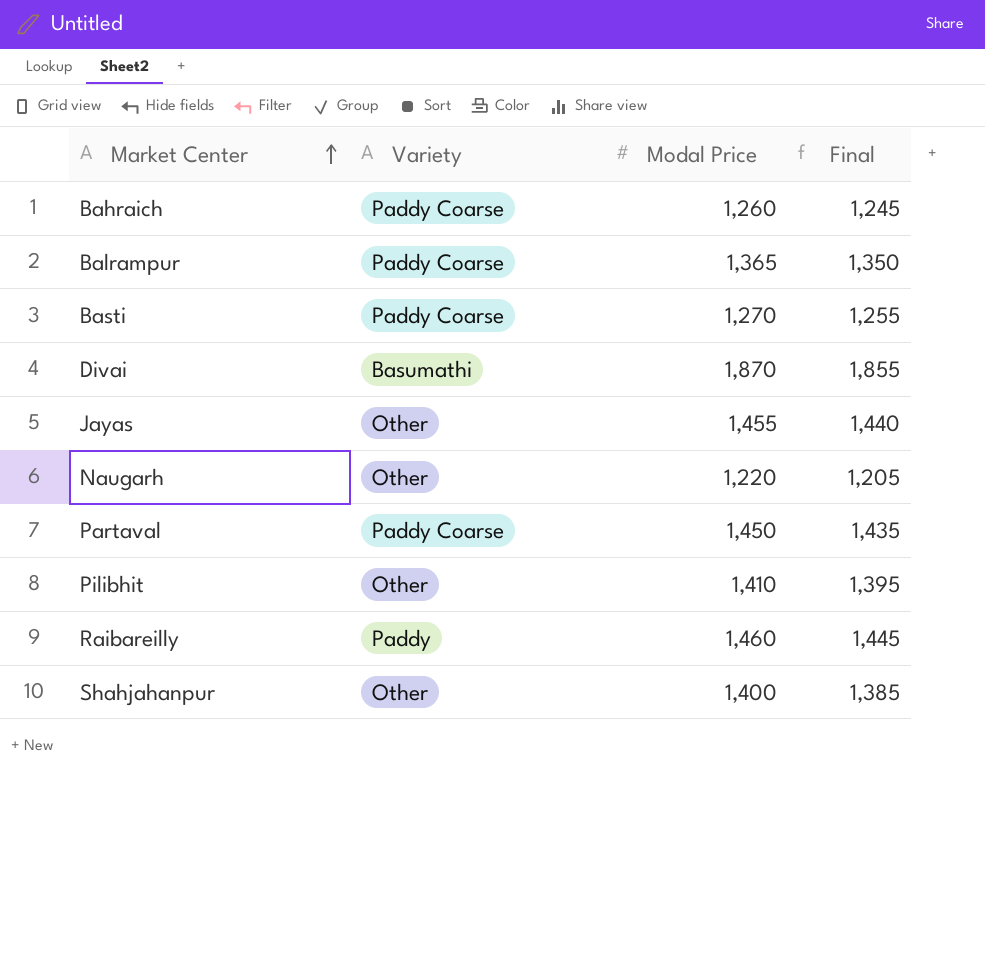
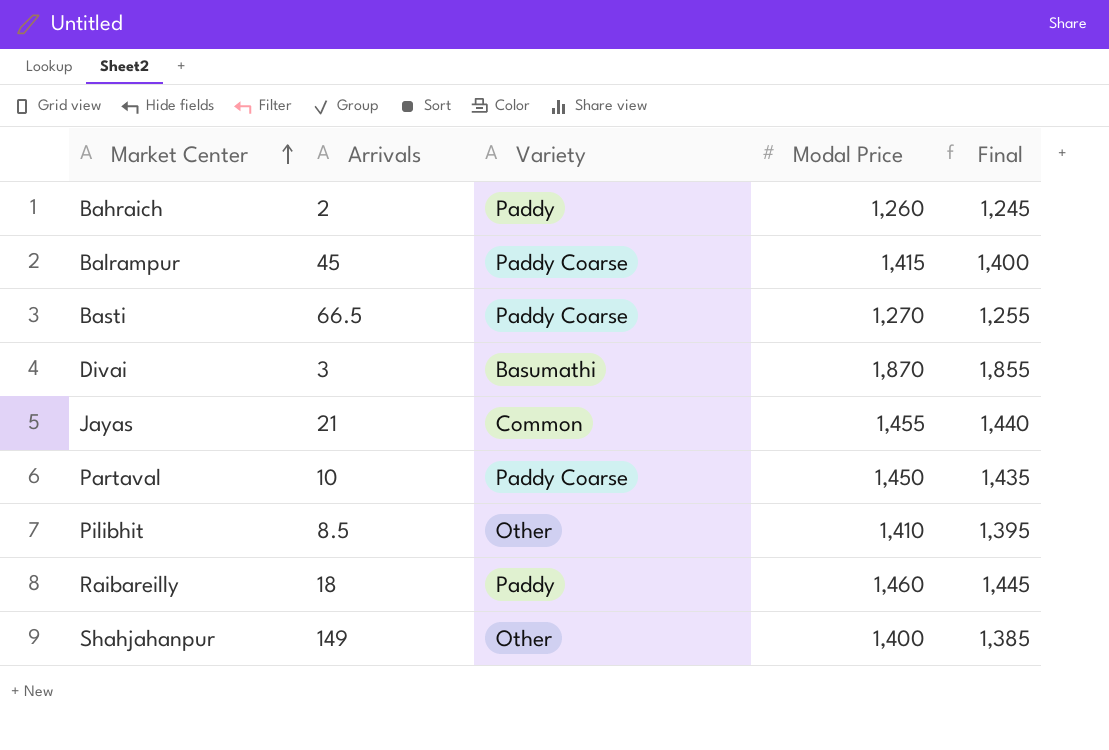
column Arrivals | position: none -> 2
row Naugarh: Other | 1,220 | 1,205 -> none
Bahraich | Variety: Paddy Coarse -> Paddy
Balrampur | Modal Price: 1,365 -> 1,415
Balrampur | Final: 1,350 -> 1,400
Jayas | Variety: Other -> Common

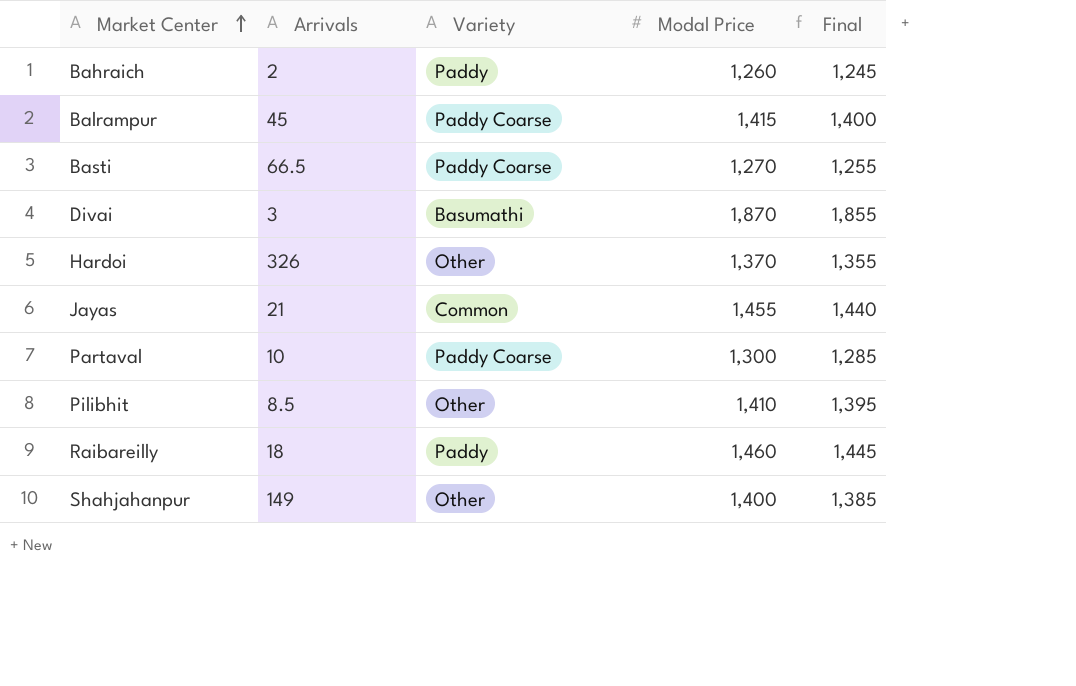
row Hardoi: none -> 326 | Other | 1,370 | 1,355
Partaval | Modal Price: 1,450 -> 1,300
Partaval | Final: 1,435 -> 1,285

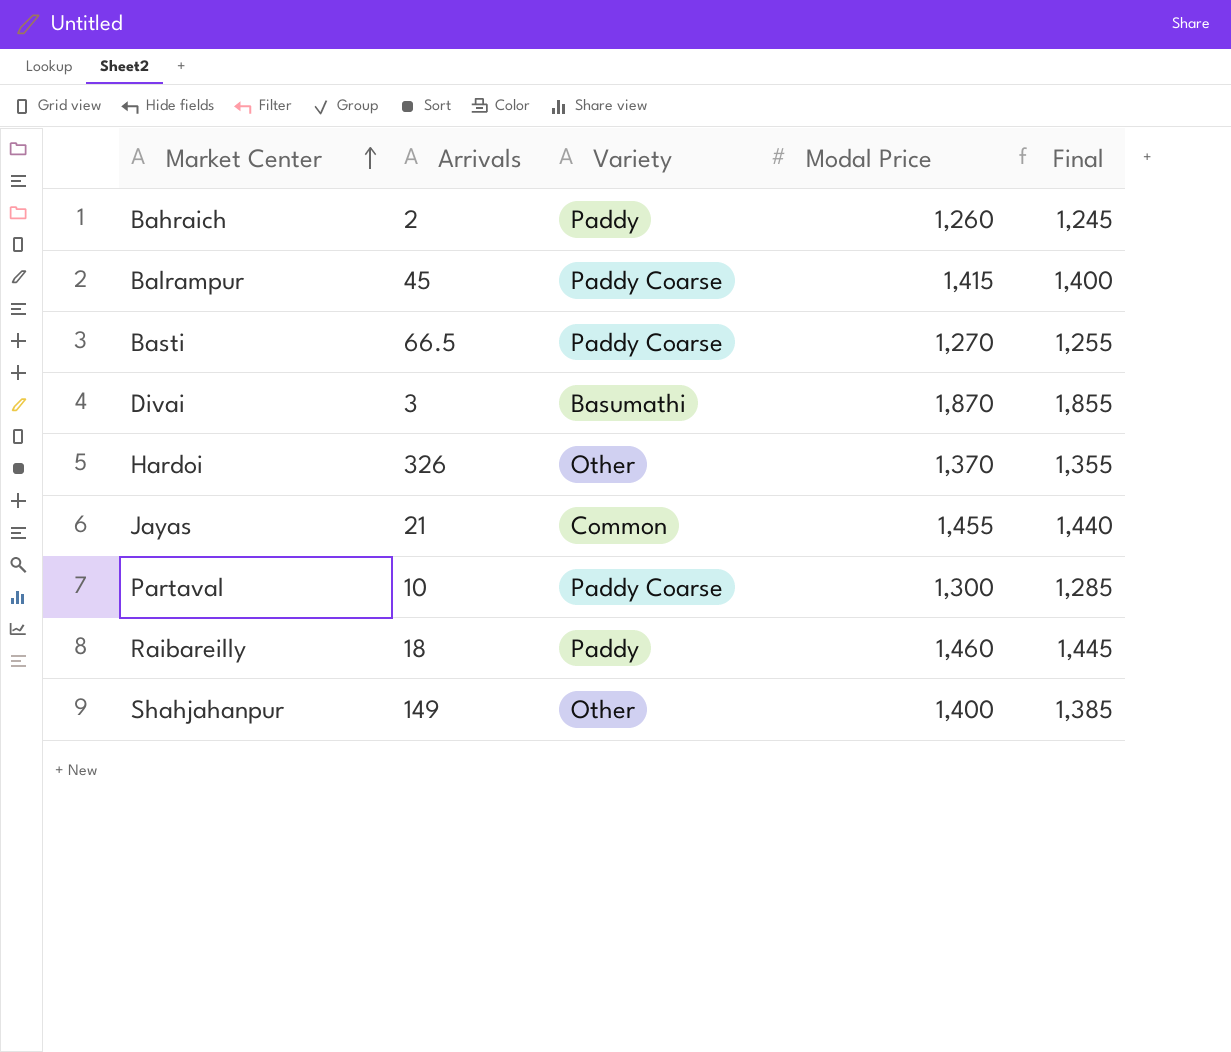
row Pilibhit: 8.5 | Other | 1,410 | 1,395 -> none

